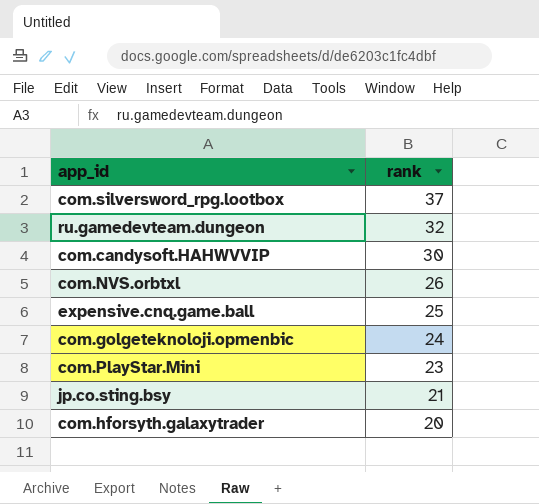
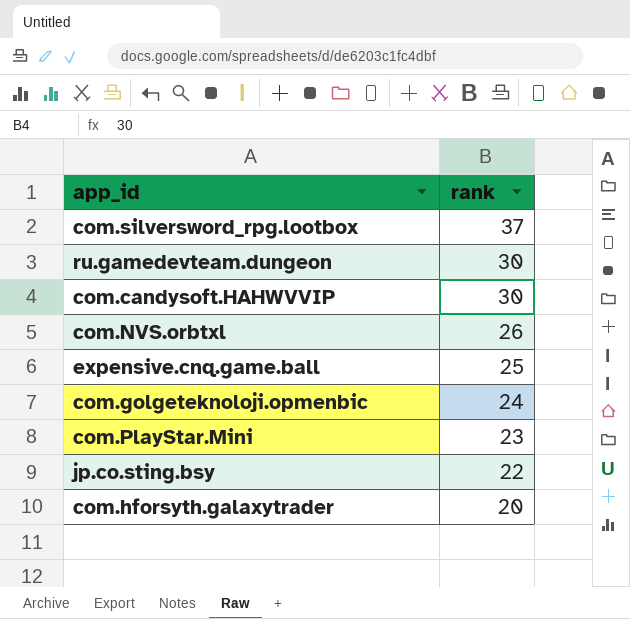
ru.gamedevteam.dungeon | rank: 32 -> 30
jp.co.sting.bsy | rank: 21 -> 22

